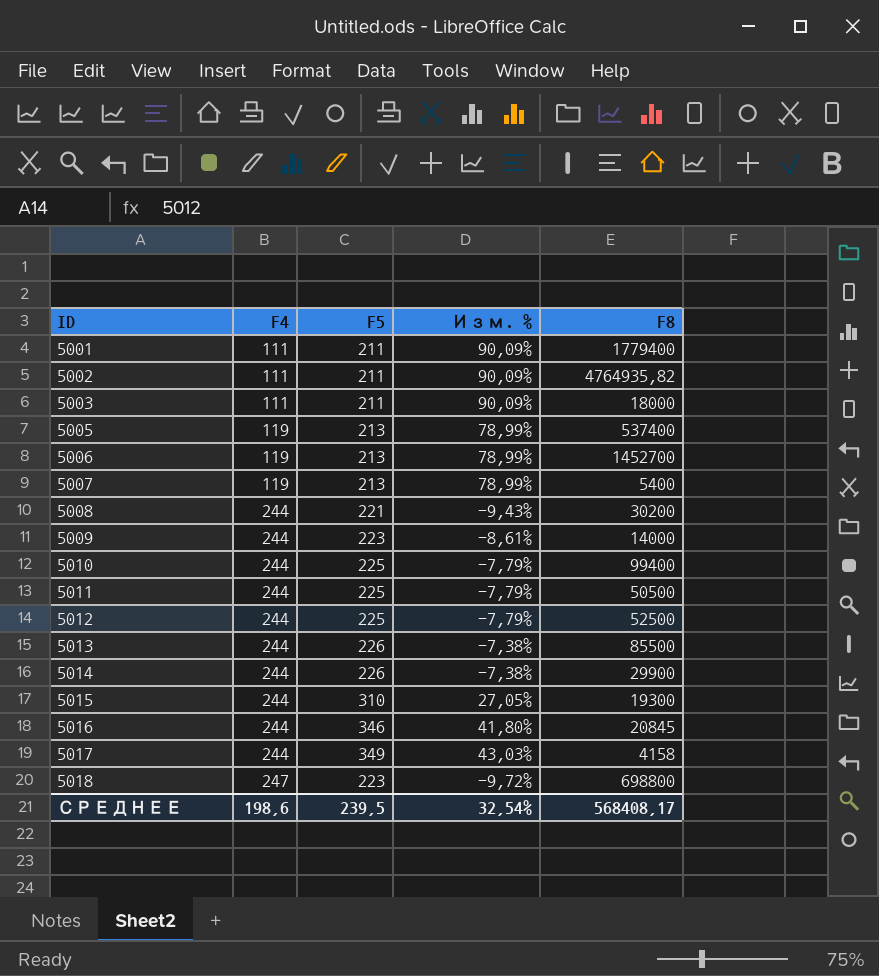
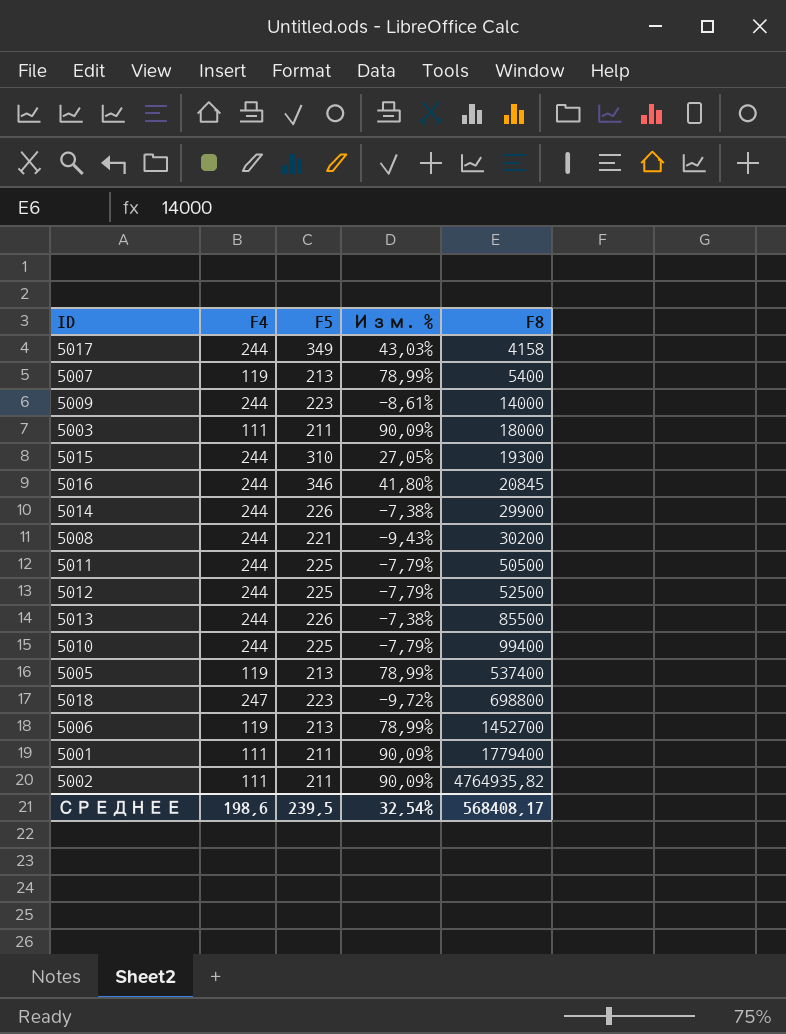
row order: ID ascending -> F8 ascending

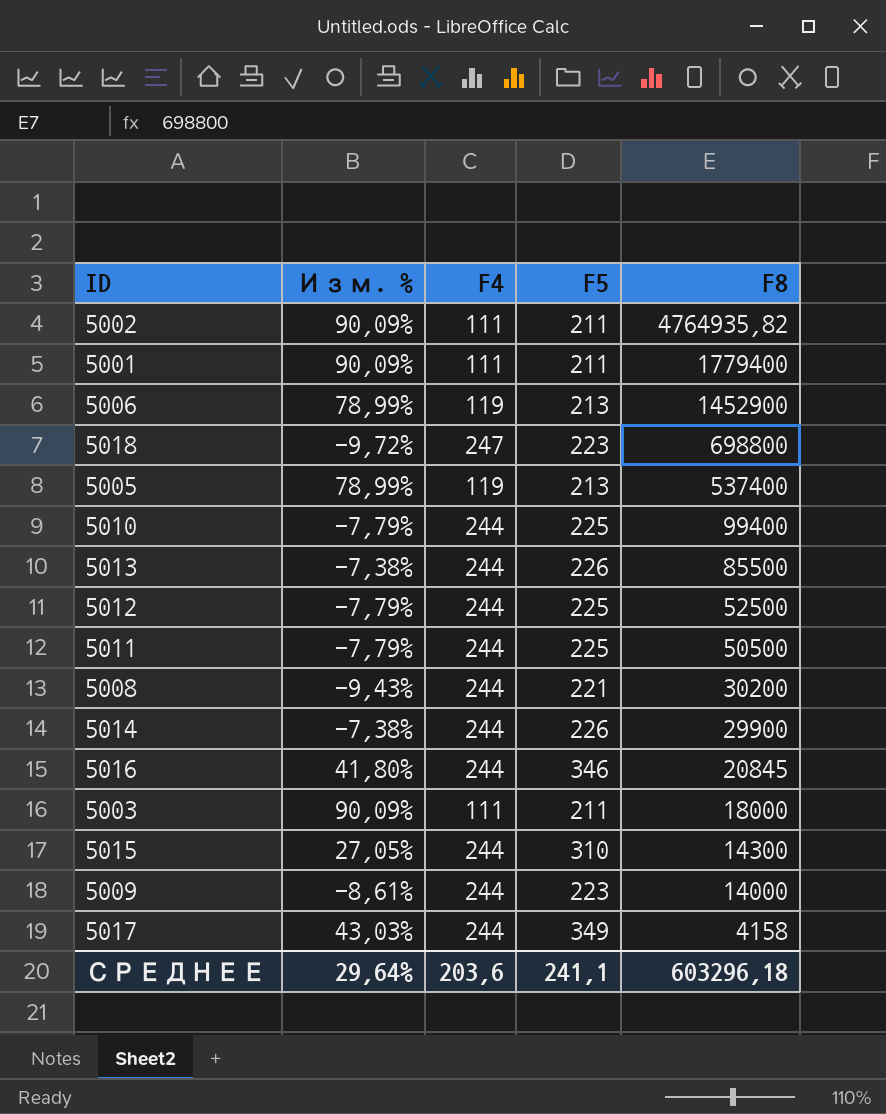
row order: F8 ascending -> F8 descending
column Изм. % | position: 4 -> 2
row 5007: 119 | 213 | 78,99% | 5400 -> none
5006 | F8: 1452700 -> 1452900
5015 | F8: 19300 -> 14300
СРЕДНЕЕ | Изм. %: 32,54% -> 29,64%
СРЕДНЕЕ | F4: 198,6 -> 203,6
СРЕДНЕЕ | F5: 239,5 -> 241,1
СРЕДНЕЕ | F8: 568408,17 -> 603296,18

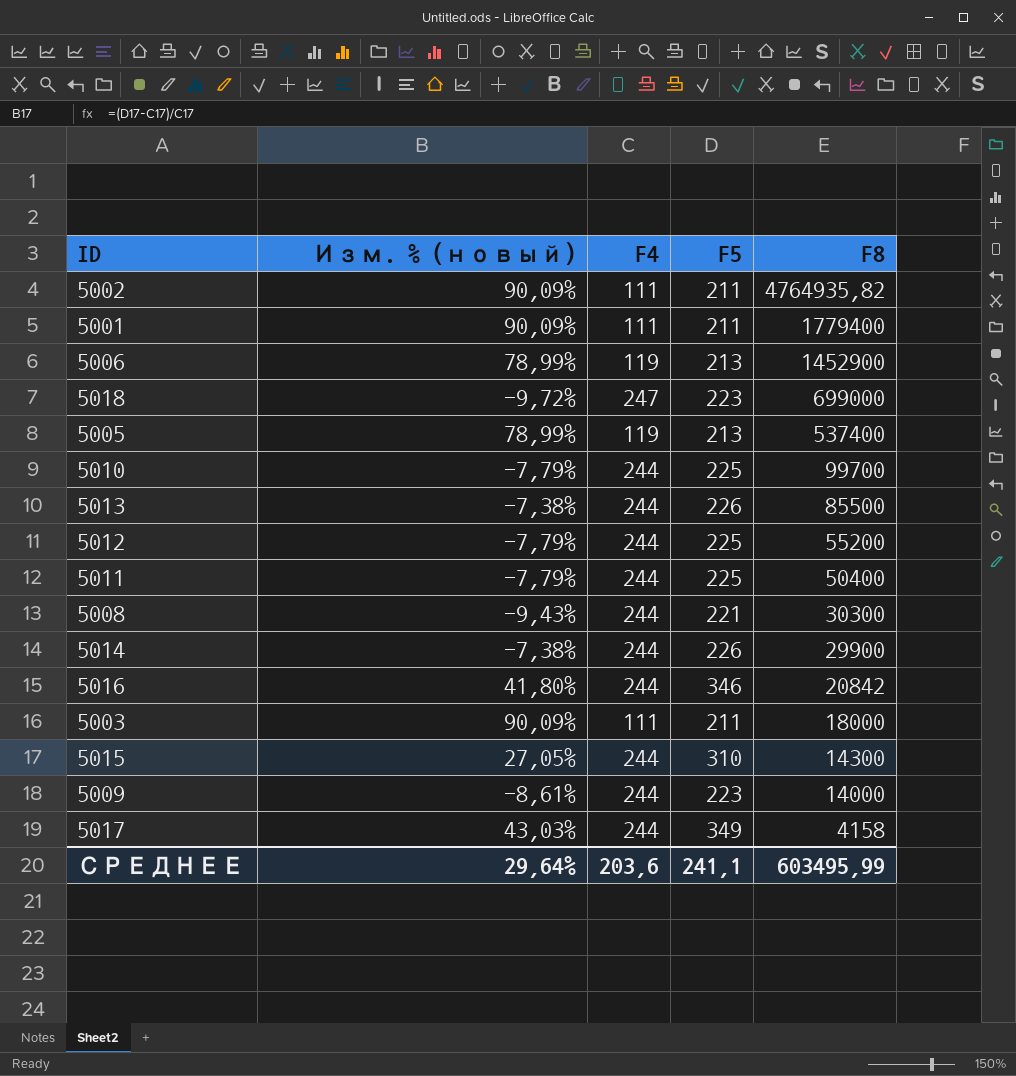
column name: Изм. % -> Изм. % (новый)
5018 | F8: 698800 -> 699000
5010 | F8: 99400 -> 99700
5012 | F8: 52500 -> 55200
5011 | F8: 50500 -> 50400
5008 | F8: 30200 -> 30300
5016 | F8: 20845 -> 20842
СРЕДНЕЕ | F8: 603296,18 -> 603495,99

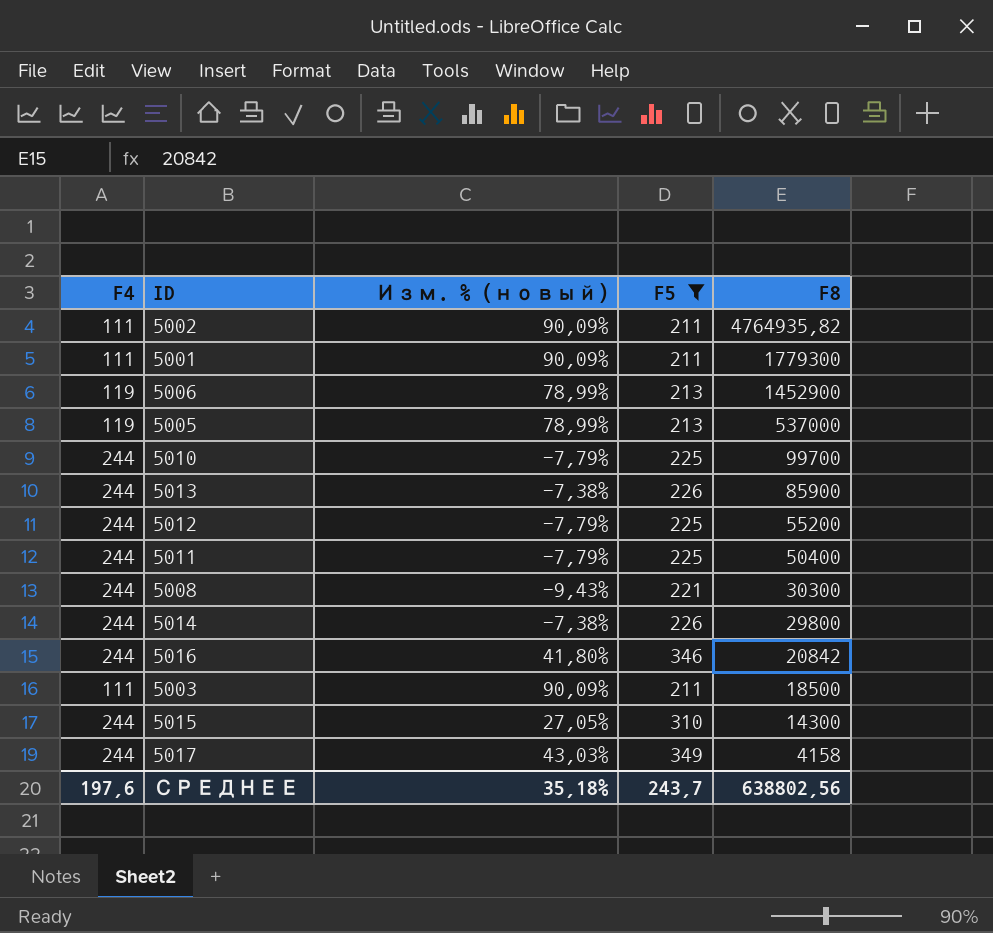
filter: none -> F5 != 223
column F4 | position: 3 -> 1
5001 | F8: 1779400 -> 1779300
5005 | F8: 537400 -> 537000
5013 | F8: 85500 -> 85900
5014 | F8: 29900 -> 29800
5003 | F8: 18000 -> 18500
СРЕДНЕЕ | F4: 203,6 -> 197,6
СРЕДНЕЕ | Изм. % (новый): 29,64% -> 35,18%
СРЕДНЕЕ | F5: 241,1 -> 243,7
СРЕДНЕЕ | F8: 603495,99 -> 638802,56

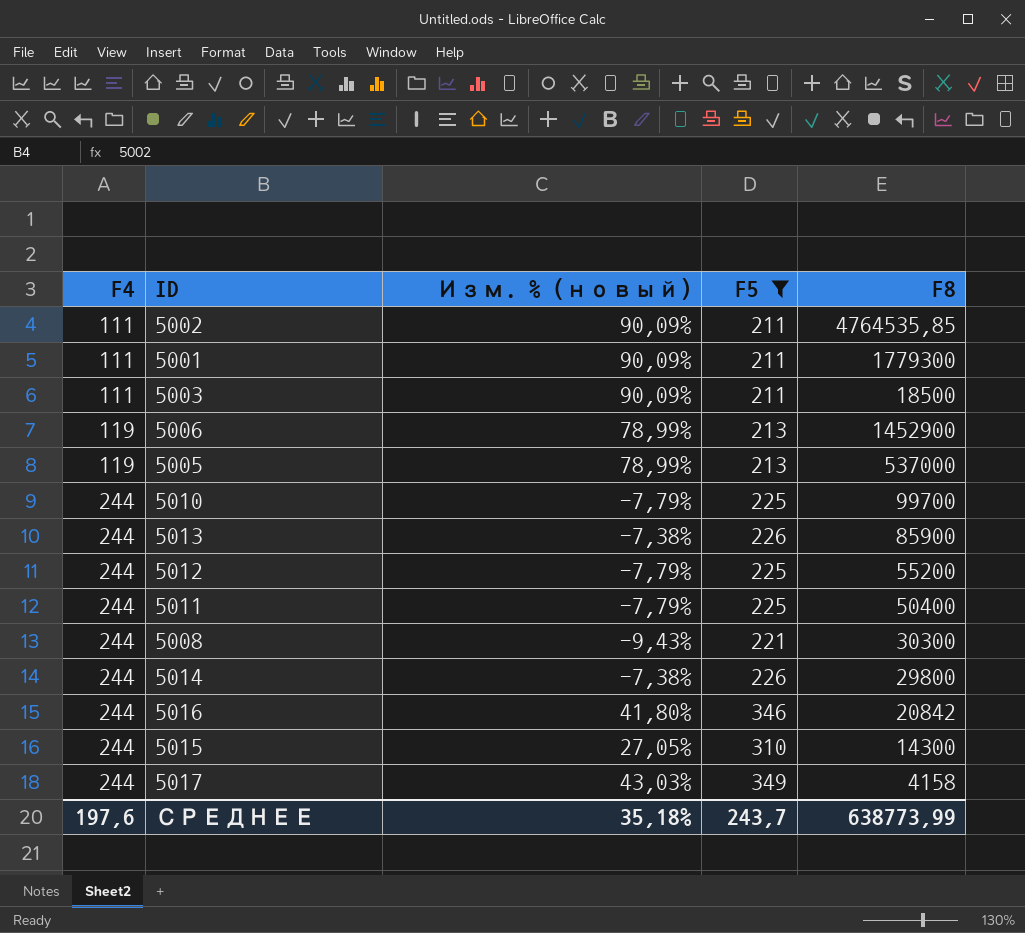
row order: F8 descending -> F4 ascending
5002 | F8: 4764935,82 -> 4764535,85
СРЕДНЕЕ | F8: 638802,56 -> 638773,99

